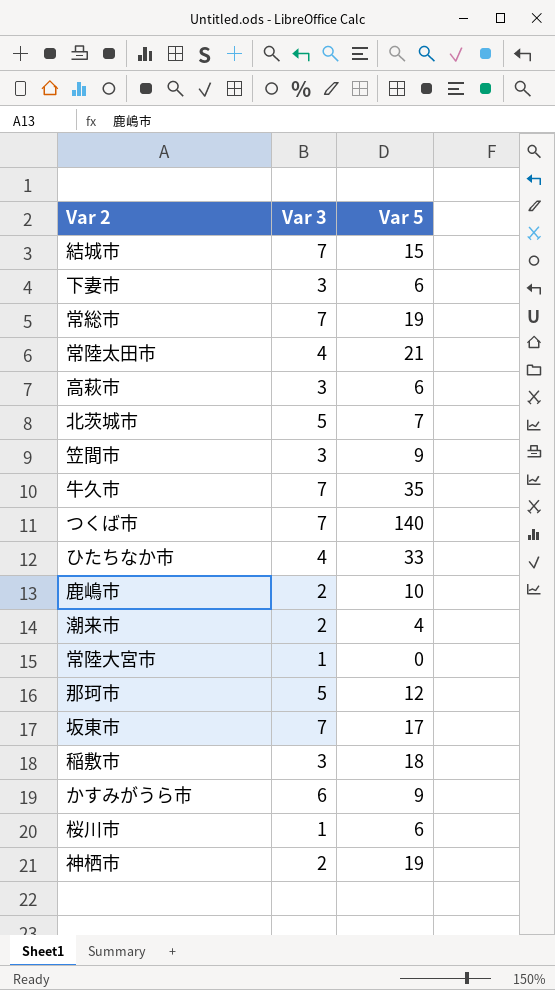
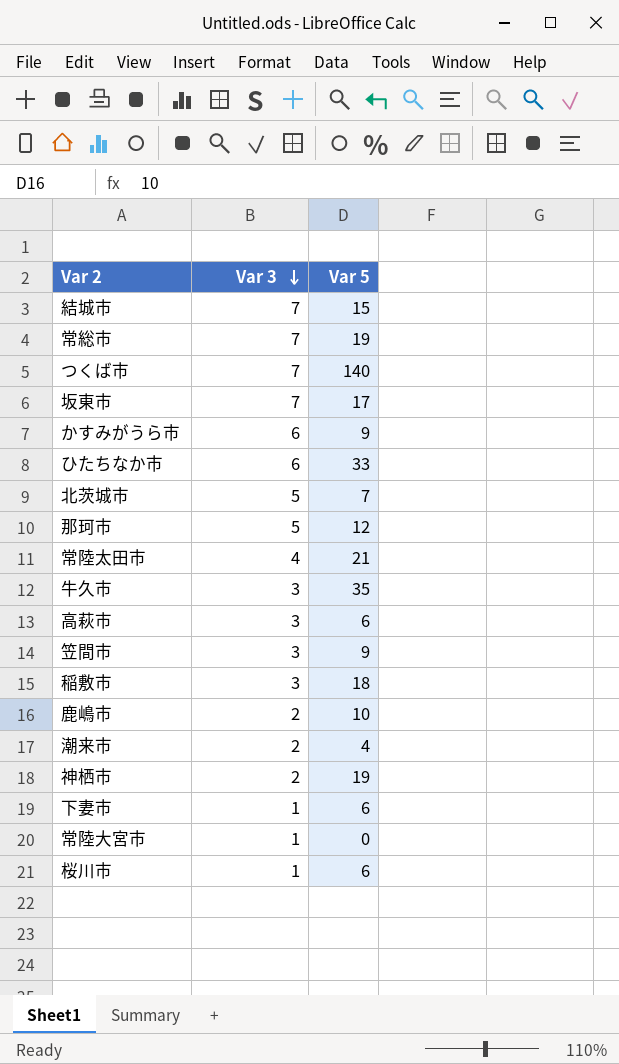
row order: none -> Var 3 descending
ひたちなか市 | Var 3: 4 -> 6
牛久市 | Var 3: 7 -> 3
下妻市 | Var 3: 3 -> 1

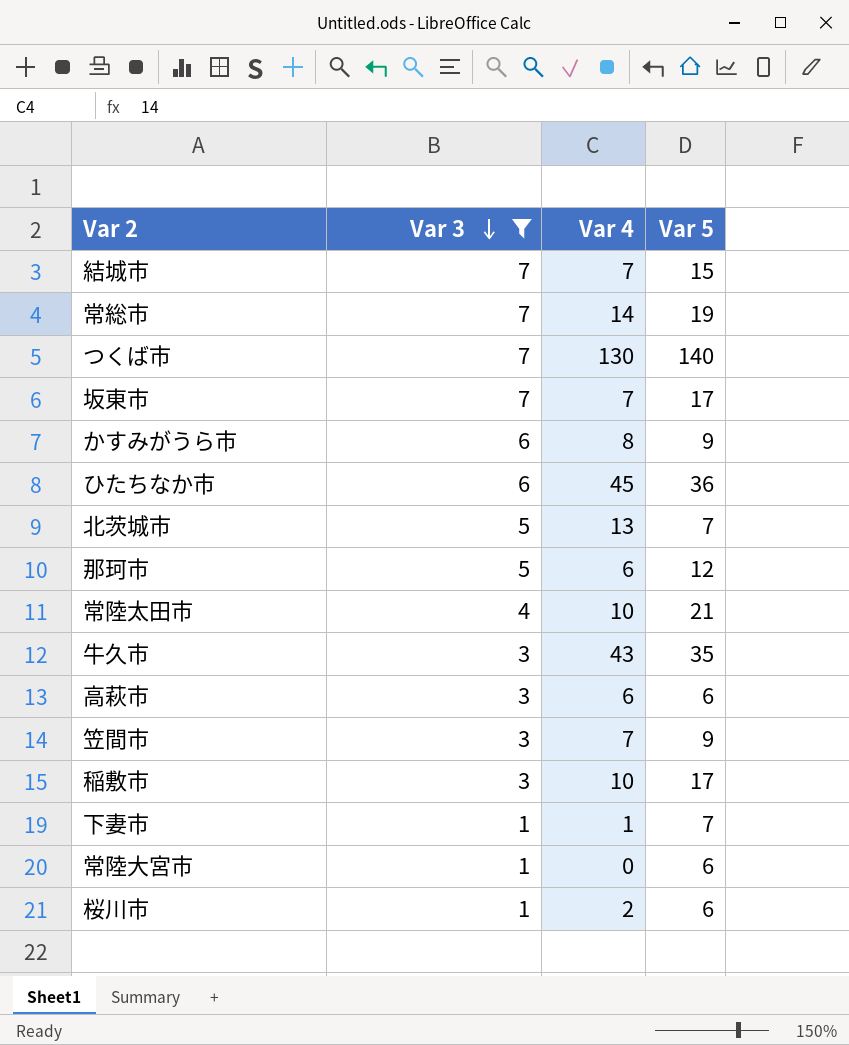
filter: none -> Var 3 != 2
column Var 4 | position: none -> 3
ひたちなか市 | Var 5: 33 -> 36
稲敷市 | Var 5: 18 -> 17
下妻市 | Var 5: 6 -> 7
常陸大宮市 | Var 5: 0 -> 6

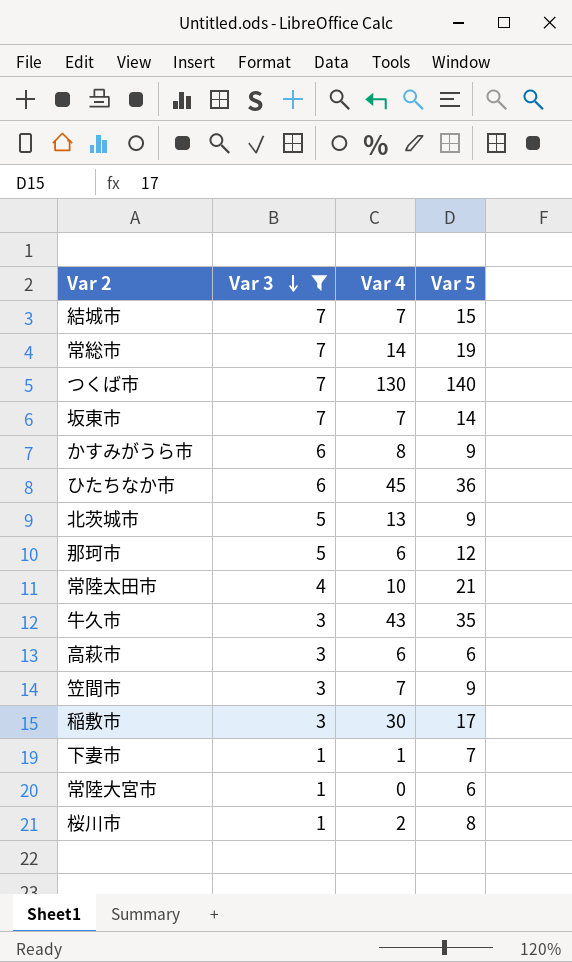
坂東市 | Var 5: 17 -> 14
北茨城市 | Var 5: 7 -> 9
稲敷市 | Var 4: 10 -> 30
桜川市 | Var 5: 6 -> 8

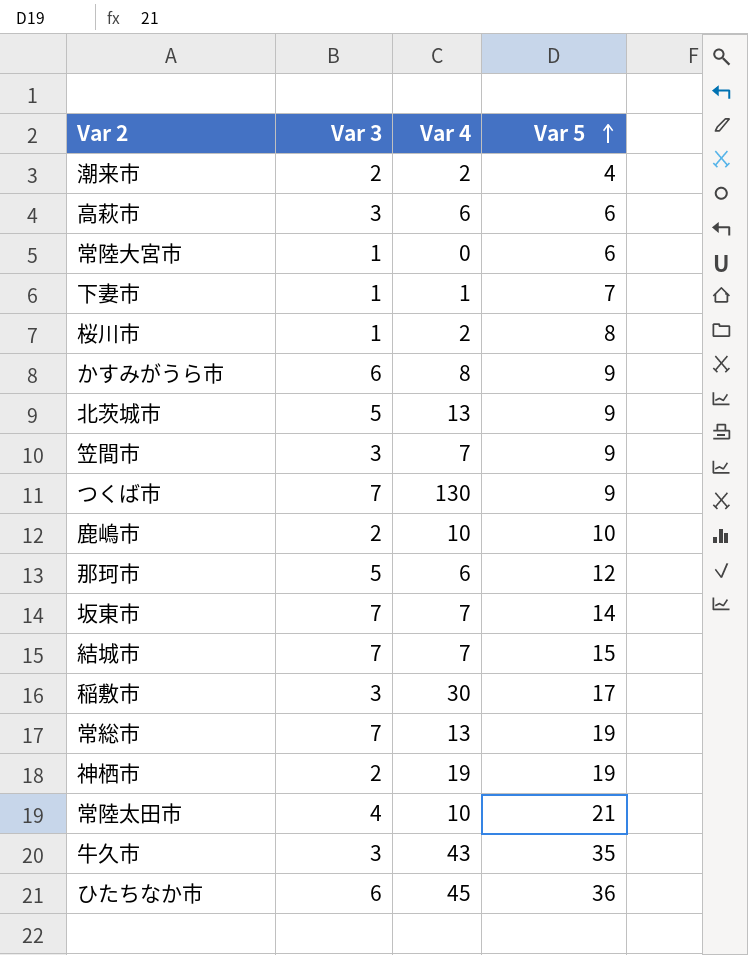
filter: Var 3 != 2 -> none
row order: Var 3 descending -> Var 5 ascending
つくば市 | Var 5: 140 -> 9
常総市 | Var 4: 14 -> 13

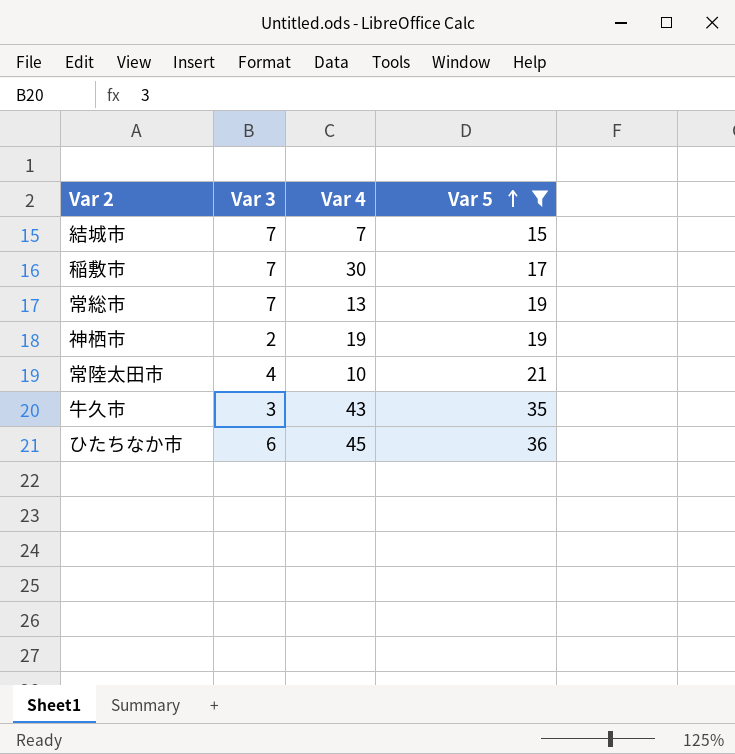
filter: none -> Var 5 >= 15
稲敷市 | Var 3: 3 -> 7

